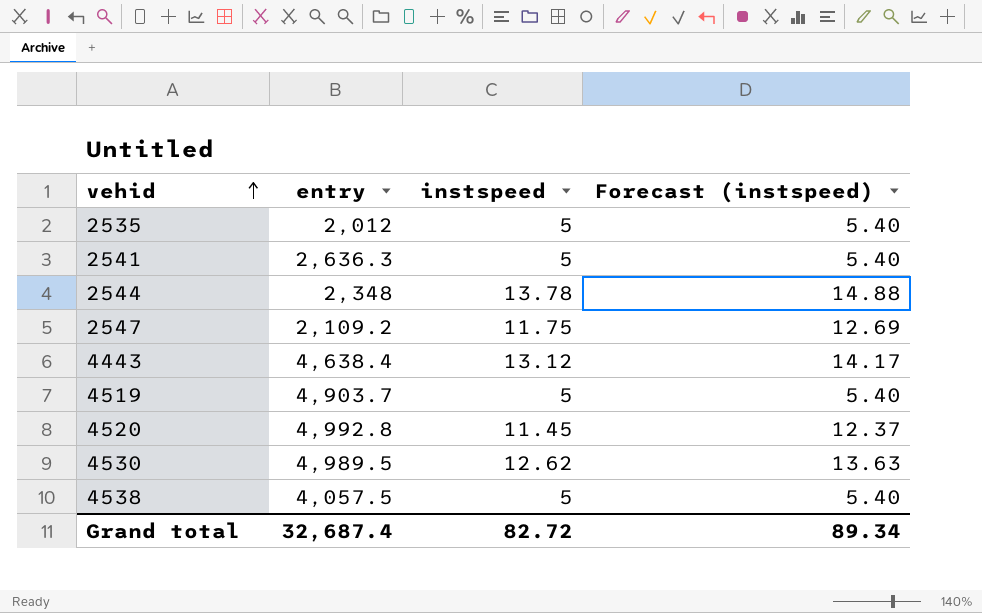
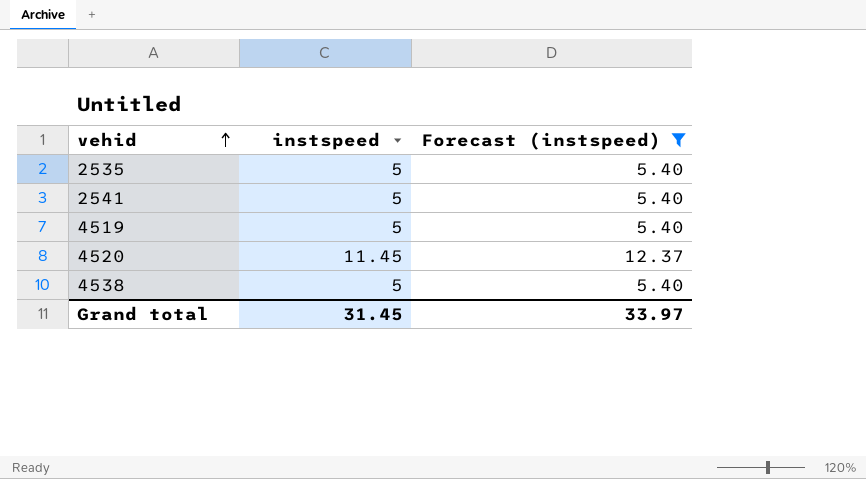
filter: none -> Forecast (instspeed) <= 12.37
column entry | position: 2 -> none
Grand total | instspeed: 82.72 -> 31.45
Grand total | Forecast (instspeed): 89.34 -> 33.97

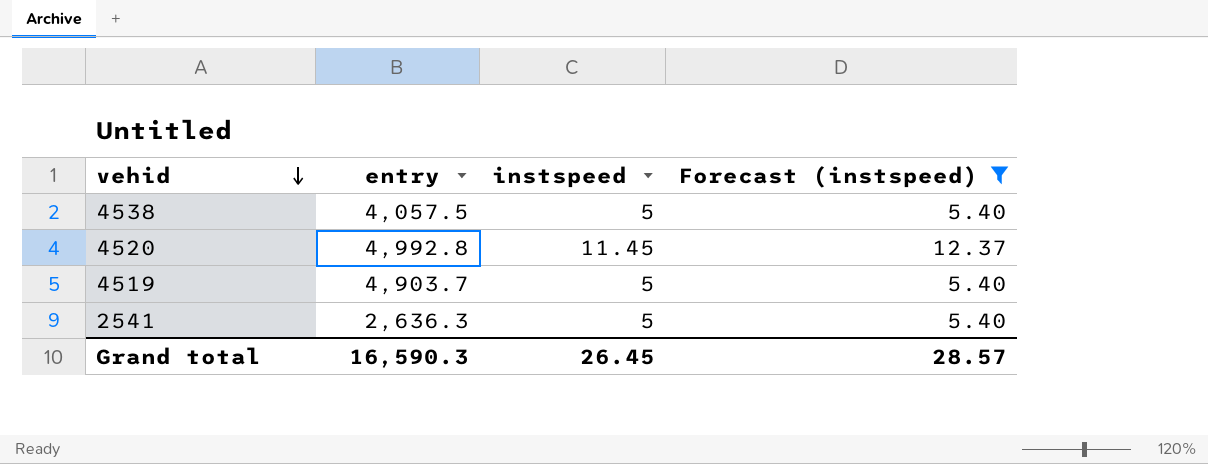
row order: vehid ascending -> vehid descending
column entry | position: none -> 2
row 2535: 5 | 5.40 -> none
Grand total | instspeed: 31.45 -> 26.45
Grand total | Forecast (instspeed): 33.97 -> 28.57

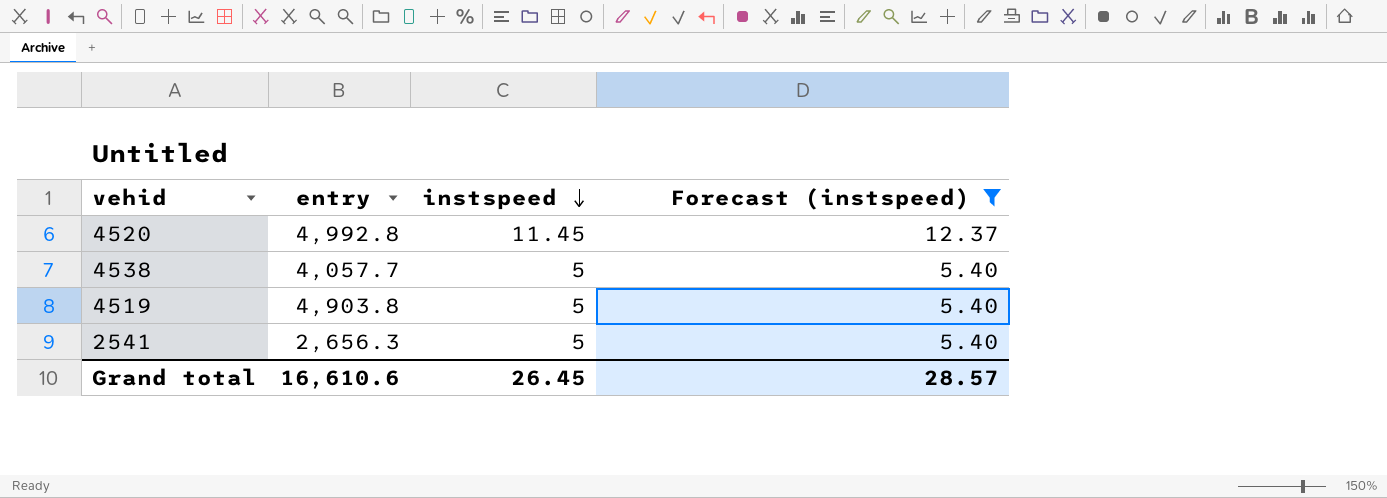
row order: vehid descending -> instspeed descending
4538 | entry: 4,057.5 -> 4,057.7
4519 | entry: 4,903.7 -> 4,903.8
2541 | entry: 2,636.3 -> 2,656.3
Grand total | entry: 16,590.3 -> 16,610.6

